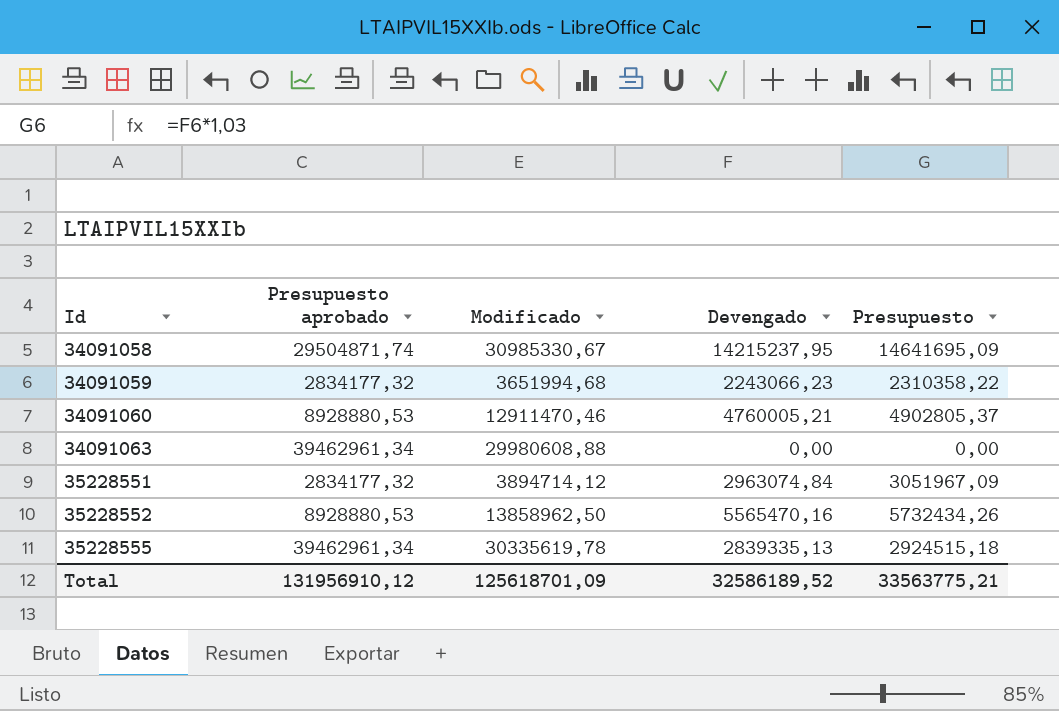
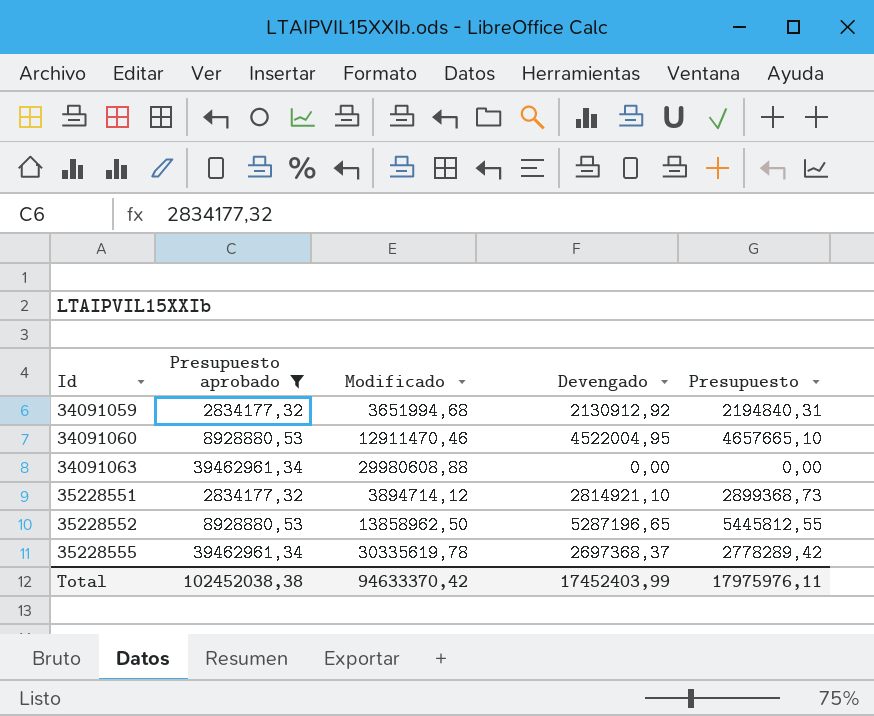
filter: none -> Presupuesto aprobado != 29504871,74
34091059 | Devengado: 2243066,23 -> 2130912,92
34091059 | Presupuesto: 2310358,22 -> 2194840,31
34091060 | Devengado: 4760005,21 -> 4522004,95
34091060 | Presupuesto: 4902805,37 -> 4657665,10
35228551 | Devengado: 2963074,84 -> 2814921,10
35228551 | Presupuesto: 3051967,09 -> 2899368,73
35228552 | Devengado: 5565470,16 -> 5287196,65
35228552 | Presupuesto: 5732434,26 -> 5445812,55
35228555 | Devengado: 2839335,13 -> 2697368,37
35228555 | Presupuesto: 2924515,18 -> 2778289,42
Total | Presupuesto aprobado: 131956910,12 -> 102452038,38
Total | Modificado: 125618701,09 -> 94633370,42
Total | Devengado: 32586189,52 -> 17452403,99
Total | Presupuesto: 33563775,21 -> 17975976,11

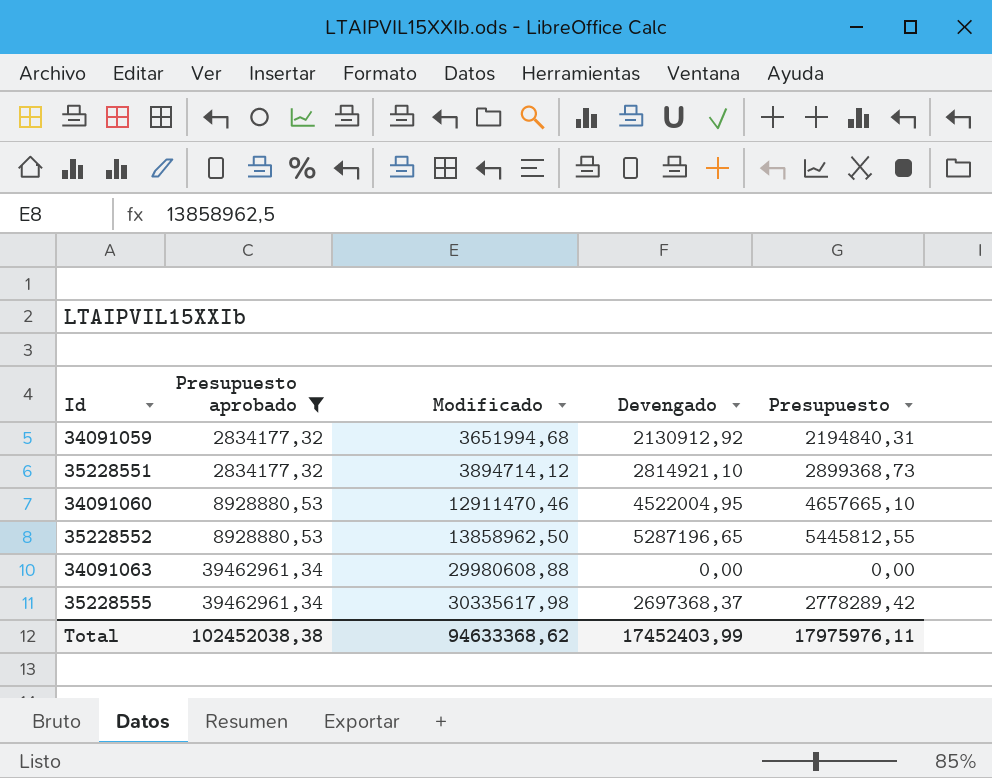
row order: Id ascending -> Presupuesto aprobado ascending
35228555 | Modificado: 30335619,78 -> 30335617,98
Total | Modificado: 94633370,42 -> 94633368,62

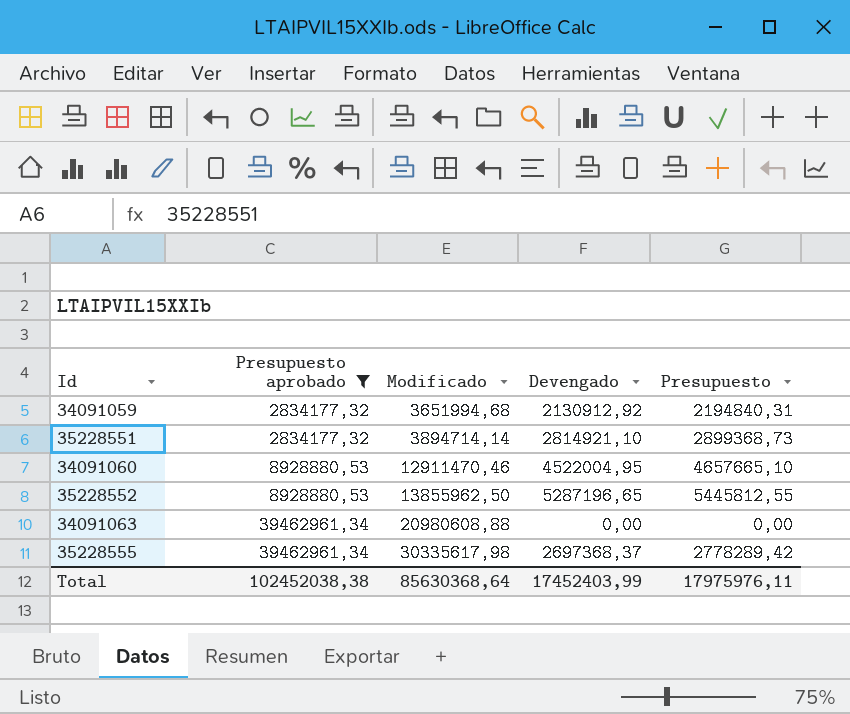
35228551 | Modificado: 3894714,12 -> 3894714,14
35228552 | Modificado: 13858962,50 -> 13855962,50
34091063 | Modificado: 29980608,88 -> 20980608,88
Total | Modificado: 94633368,62 -> 85630368,64

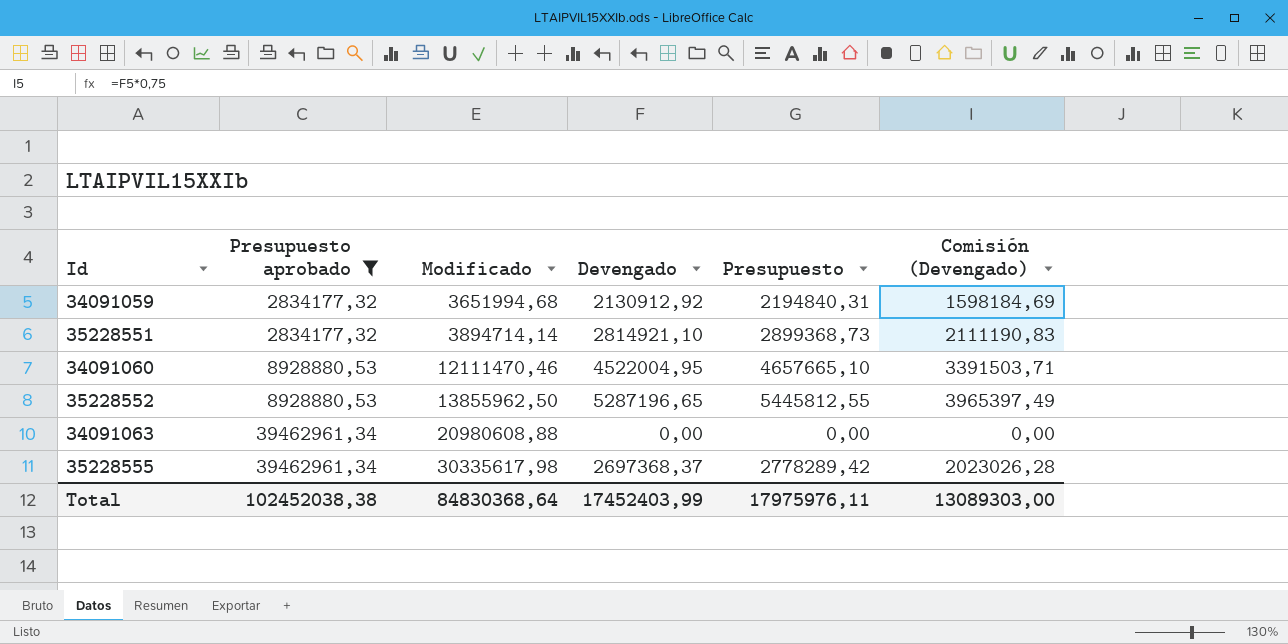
column Comisión (Devengado) | formula: none -> [Devengado] * 0,75
34091060 | Modificado: 12911470,46 -> 12111470,46
Total | Modificado: 85630368,64 -> 84830368,64

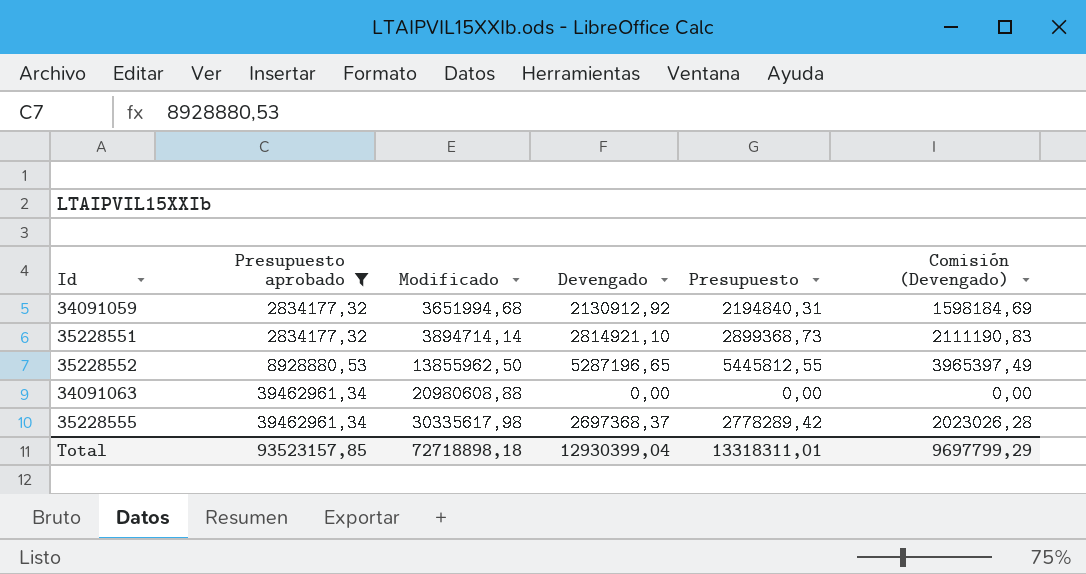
row 34091060: 8928880,53 | 12111470,46 | 4522004,95 | 4657665,10 | 3391503,71 -> none
Total | Presupuesto aprobado: 102452038,38 -> 93523157,85
Total | Modificado: 84830368,64 -> 72718898,18
Total | Devengado: 17452403,99 -> 12930399,04
Total | Presupuesto: 17975976,11 -> 13318311,01
Total | Comisión (Devengado): 13089303,00 -> 9697799,29

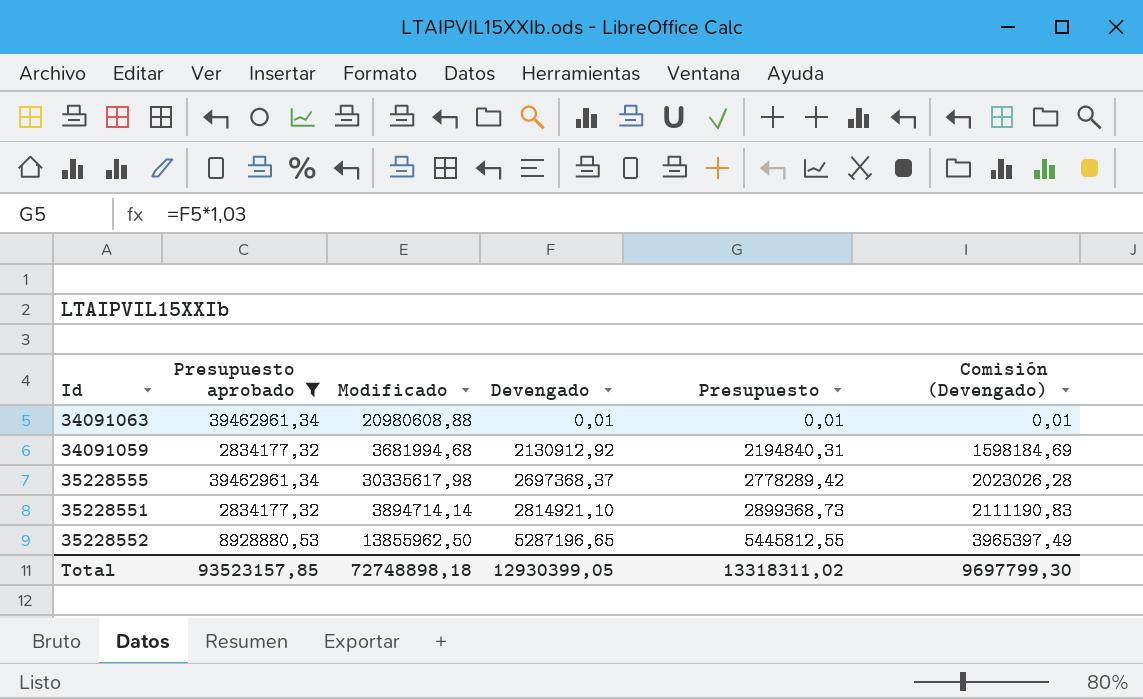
row order: Presupuesto aprobado ascending -> Devengado ascending
34091063 | Devengado: 0,00 -> 0,01
34091063 | Presupuesto: 0,00 -> 0,01
34091063 | Comisión (Devengado): 0,00 -> 0,01
34091059 | Modificado: 3651994,68 -> 3681994,68
Total | Modificado: 72718898,18 -> 72748898,18
Total | Devengado: 12930399,04 -> 12930399,05
Total | Presupuesto: 13318311,01 -> 13318311,02
Total | Comisión (Devengado): 9697799,29 -> 9697799,30

